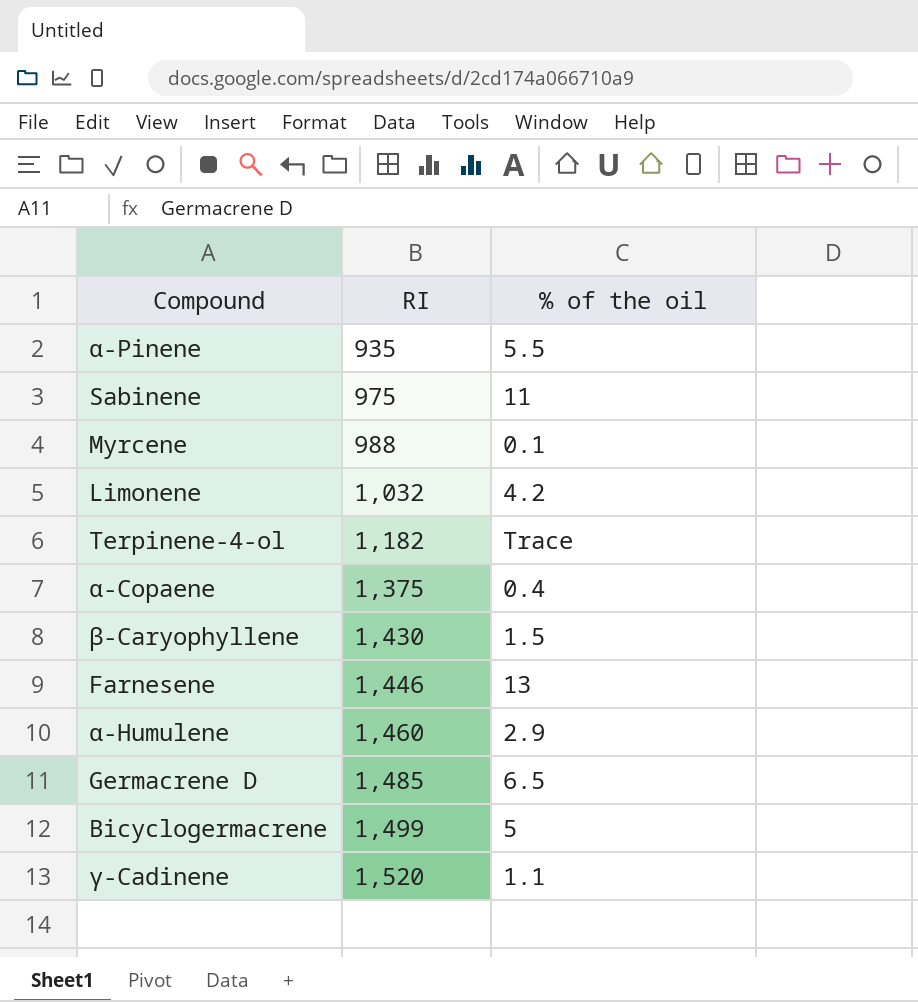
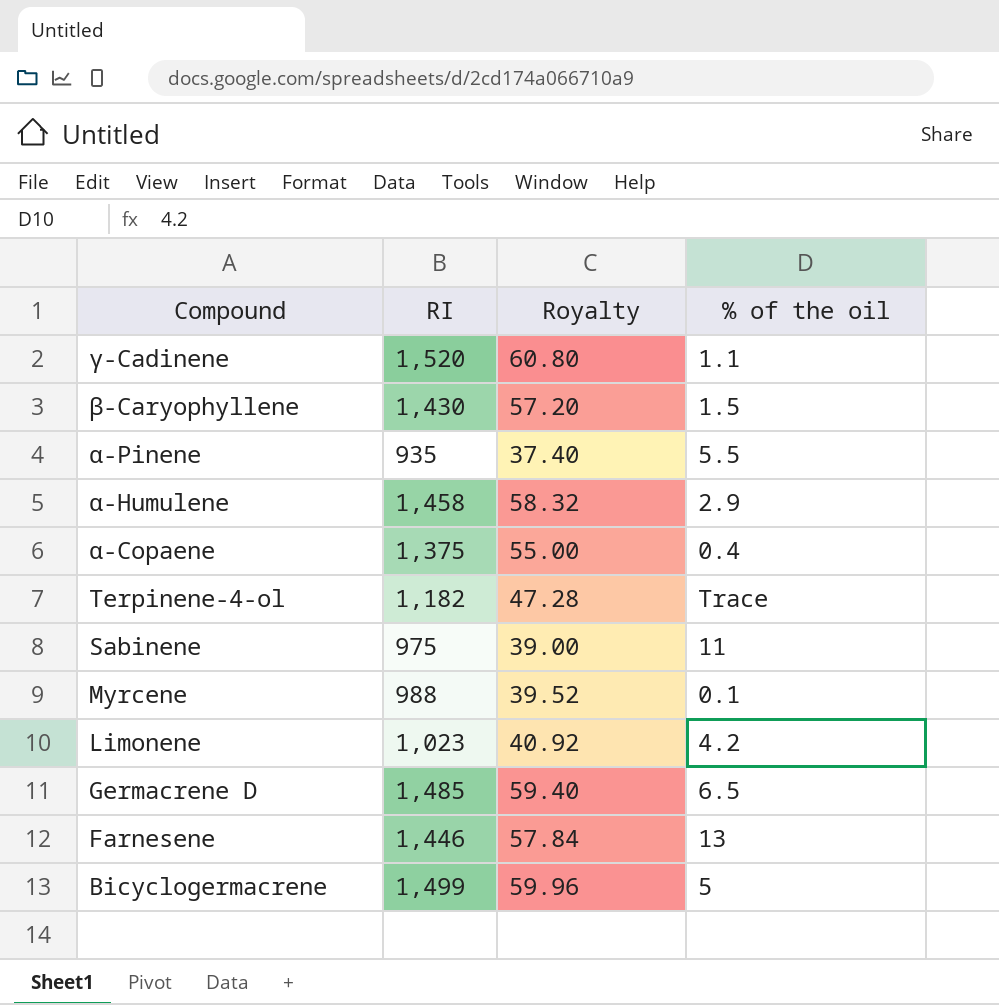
row order: RI ascending -> Compound descending
column Royalty | formula: none -> [RI] * 0.04
α-Humulene | RI: 1,460 -> 1,458
Limonene | RI: 1,032 -> 1,023

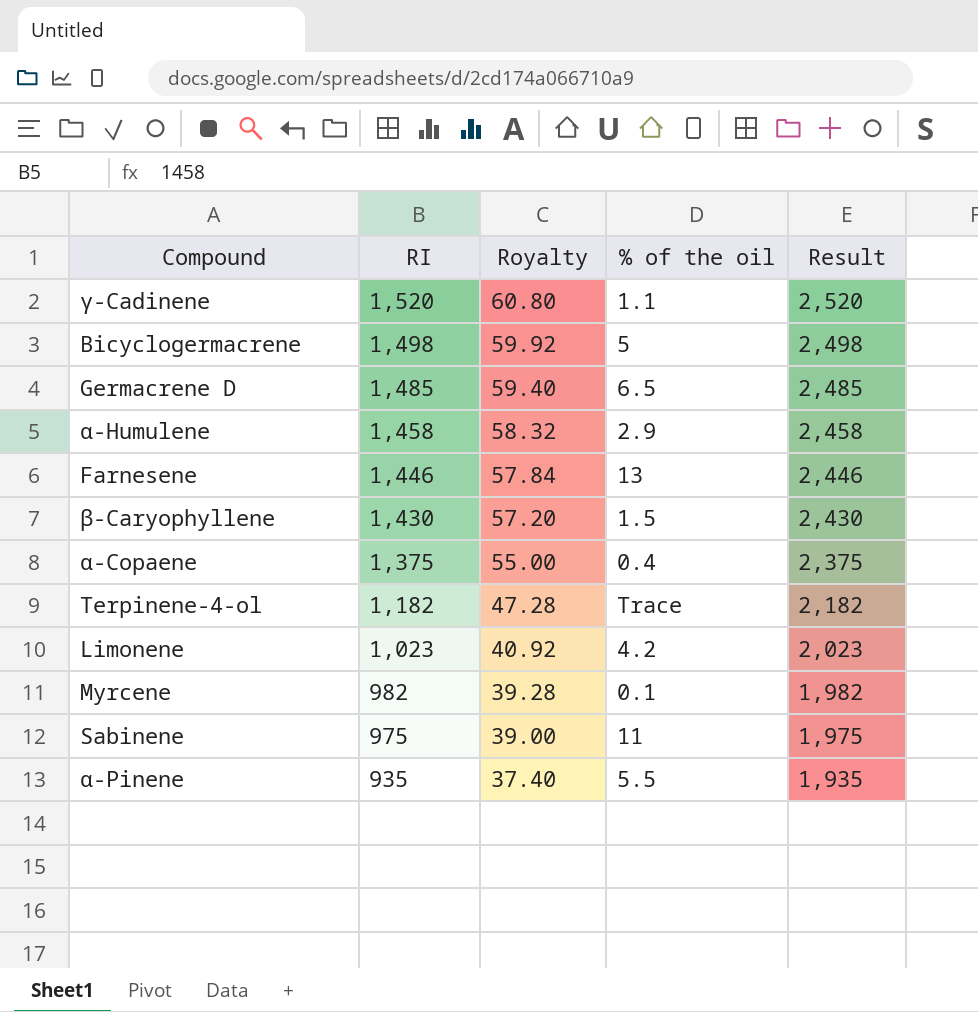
row order: Compound descending -> RI descending
column Result | formula: none -> [RI] + 1000
Bicyclogermacrene | RI: 1,499 -> 1,498
Bicyclogermacrene | Royalty: 59.96 -> 59.92
Myrcene | RI: 988 -> 982
Myrcene | Royalty: 39.52 -> 39.28

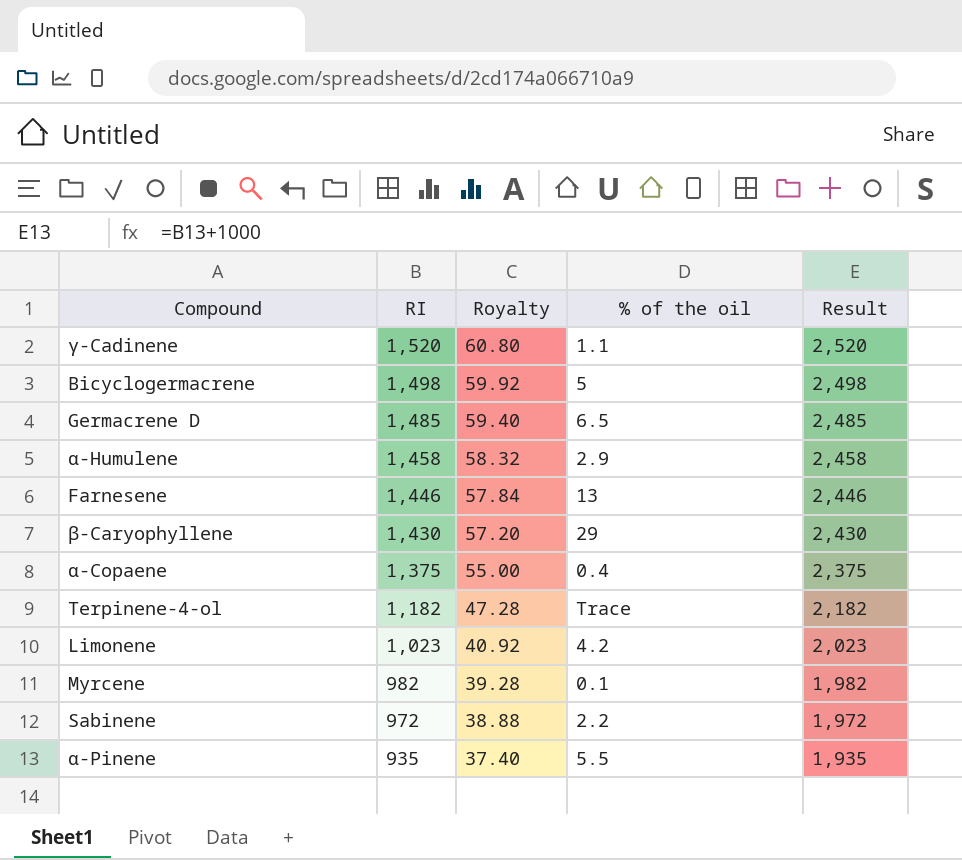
β-Caryophyllene | % of the oil: 1.5 -> 29
Sabinene | RI: 975 -> 972
Sabinene | Royalty: 39.00 -> 38.88
Sabinene | % of the oil: 11 -> 2.2
Sabinene | Result: 1,975 -> 1,972

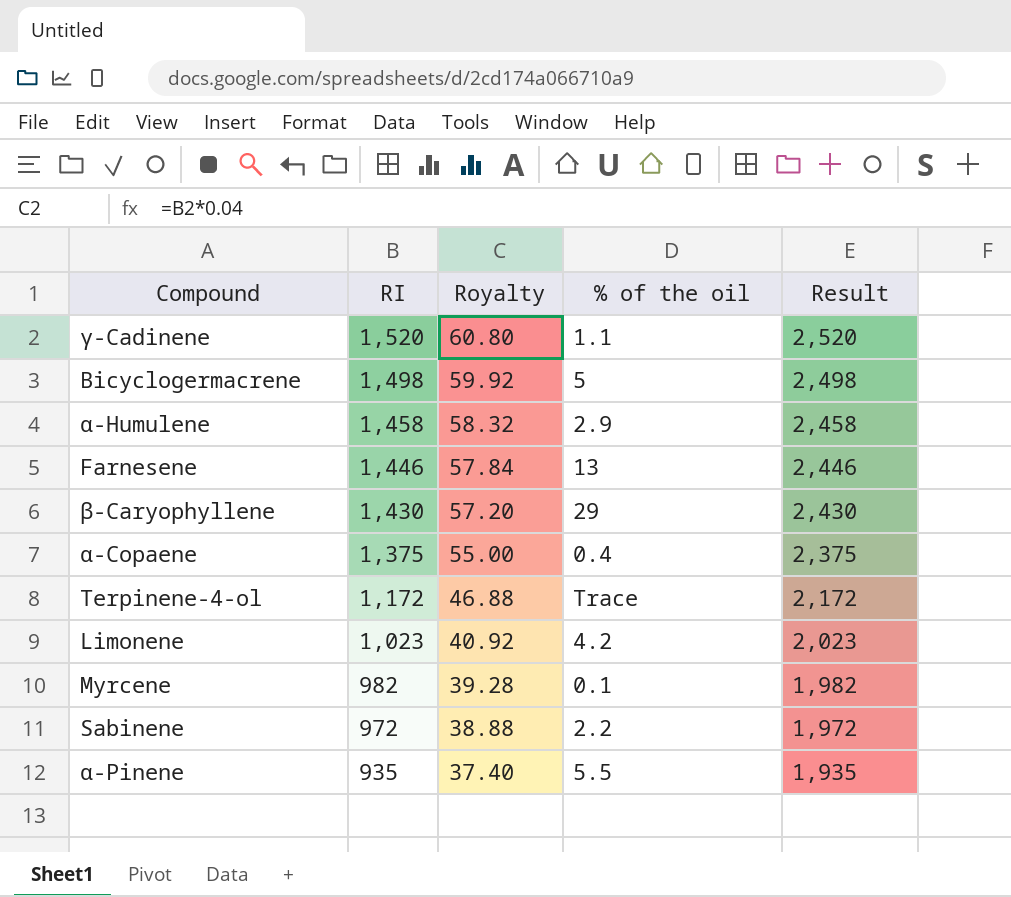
row Germacrene D: 1,485 | 59.40 | 6.5 | 2,485 -> none
Terpinene-4-ol | RI: 1,182 -> 1,172
Terpinene-4-ol | Royalty: 47.28 -> 46.88
Terpinene-4-ol | Result: 2,182 -> 2,172

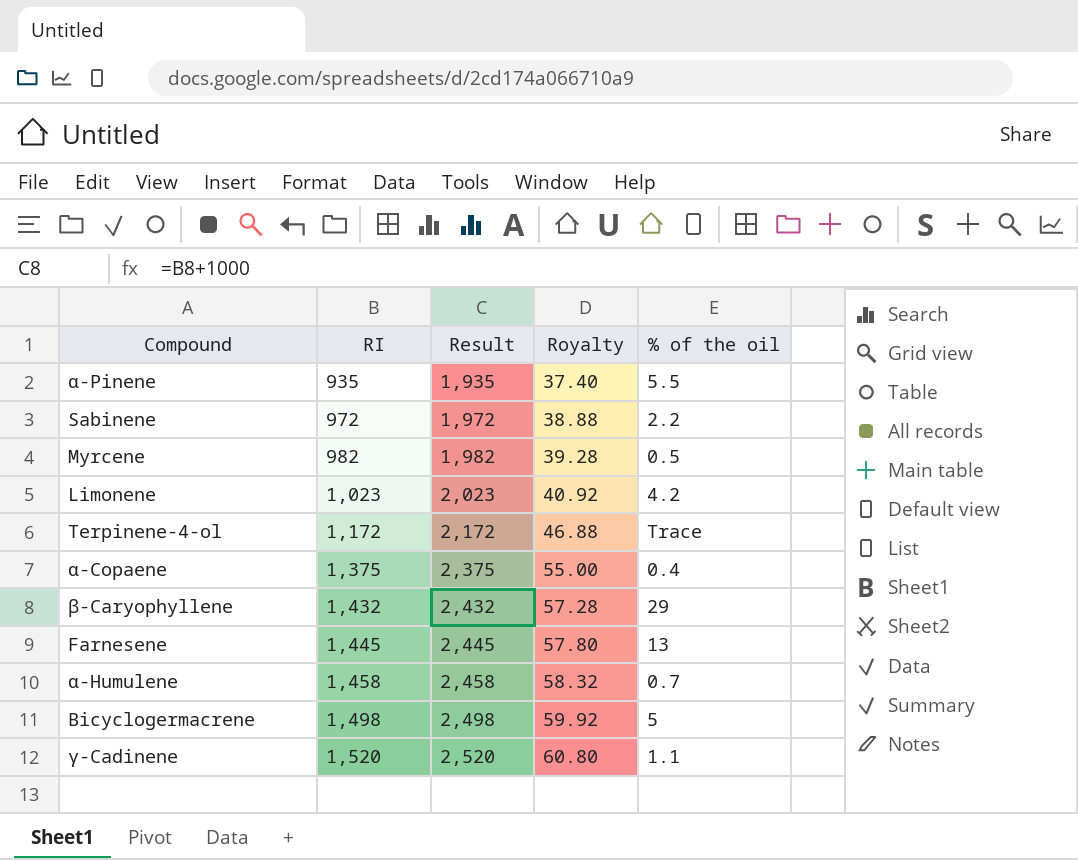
row order: RI descending -> RI ascending
column Result | position: 5 -> 3
Myrcene | % of the oil: 0.1 -> 0.5
β-Caryophyllene | RI: 1,430 -> 1,432
β-Caryophyllene | Result: 2,430 -> 2,432
β-Caryophyllene | Royalty: 57.20 -> 57.28
Farnesene | RI: 1,446 -> 1,445
Farnesene | Result: 2,446 -> 2,445
Farnesene | Royalty: 57.84 -> 57.80
α-Humulene | % of the oil: 2.9 -> 0.7

